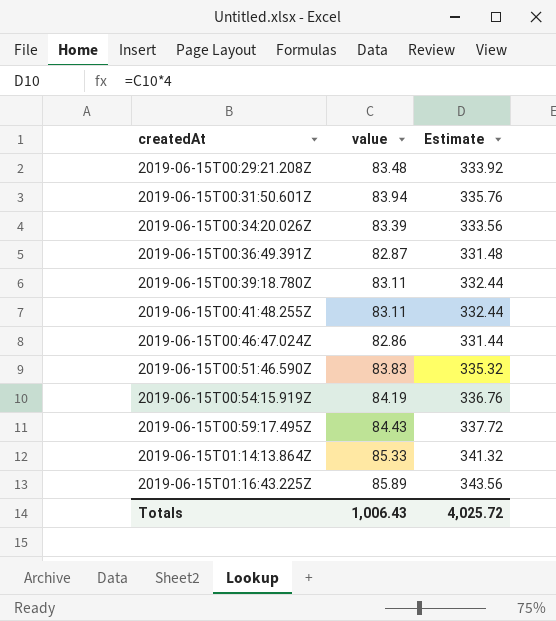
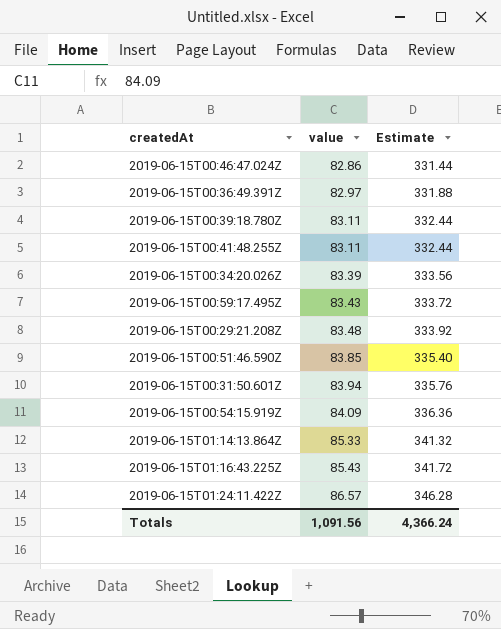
row order: createdAt ascending -> value ascending
2019-06-15T00:36:49.391Z | value: 82.87 -> 82.97
2019-06-15T00:36:49.391Z | Estimate: 331.48 -> 331.88
2019-06-15T00:59:17.495Z | value: 84.43 -> 83.43
2019-06-15T00:59:17.495Z | Estimate: 337.72 -> 333.72
2019-06-15T00:51:46.590Z | value: 83.83 -> 83.85
2019-06-15T00:51:46.590Z | Estimate: 335.32 -> 335.40
2019-06-15T00:54:15.919Z | value: 84.19 -> 84.09
2019-06-15T00:54:15.919Z | Estimate: 336.76 -> 336.36
2019-06-15T01:16:43.225Z | value: 85.89 -> 85.43
2019-06-15T01:16:43.225Z | Estimate: 343.56 -> 341.72
row 2019-06-15T01:24:11.422Z: none -> 86.57 | 346.28
Totals | value: 1,006.43 -> 1,091.56
Totals | Estimate: 4,025.72 -> 4,366.24

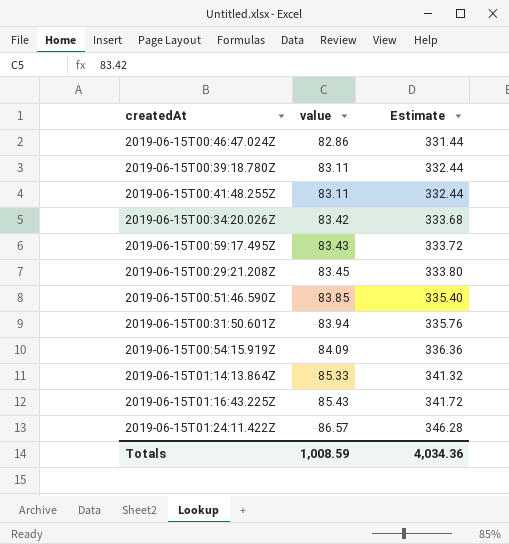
row 2019-06-15T00:36:49.391Z: 82.97 | 331.88 -> none
2019-06-15T00:34:20.026Z | value: 83.39 -> 83.42
2019-06-15T00:34:20.026Z | Estimate: 333.56 -> 333.68
2019-06-15T00:29:21.208Z | value: 83.48 -> 83.45
2019-06-15T00:29:21.208Z | Estimate: 333.92 -> 333.80
Totals | value: 1,091.56 -> 1,008.59
Totals | Estimate: 4,366.24 -> 4,034.36

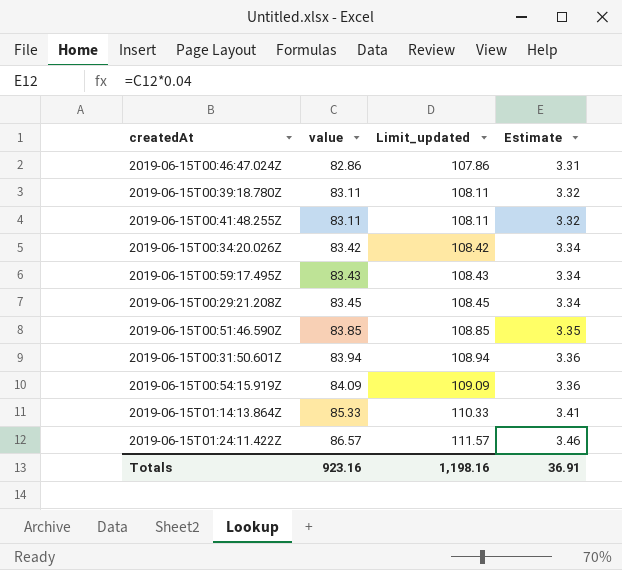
column Limit_updated | formula: none -> [value] + 25
column Estimate | formula: [value] * 4 -> [value] * 0.04
row 2019-06-15T01:16:43.225Z: 85.43 | 341.72 -> none
Totals | value: 1,008.59 -> 923.16
Totals | Estimate: 4,034.36 -> 36.91

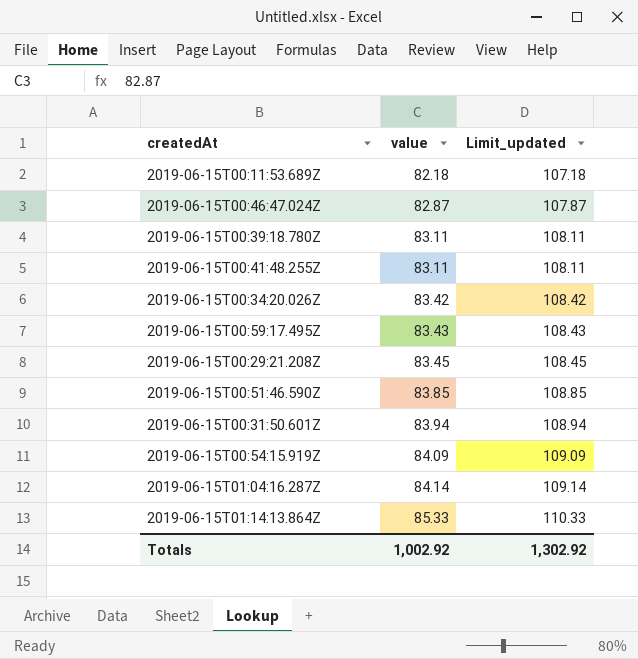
column Estimate | formula: [value] * 0.04 -> none
row 2019-06-15T01:24:11.422Z: 86.57 | 111.57 | 3.46 -> none
row 2019-06-15T00:11:53.689Z: none -> 82.18 | 107.18
2019-06-15T00:46:47.024Z | value: 82.86 -> 82.87
2019-06-15T00:46:47.024Z | Limit_updated: 107.86 -> 107.87
row 2019-06-15T01:04:16.287Z: none -> 84.14 | 109.14
Totals | value: 923.16 -> 1,002.92
Totals | Limit_updated: 1,198.16 -> 1,302.92

